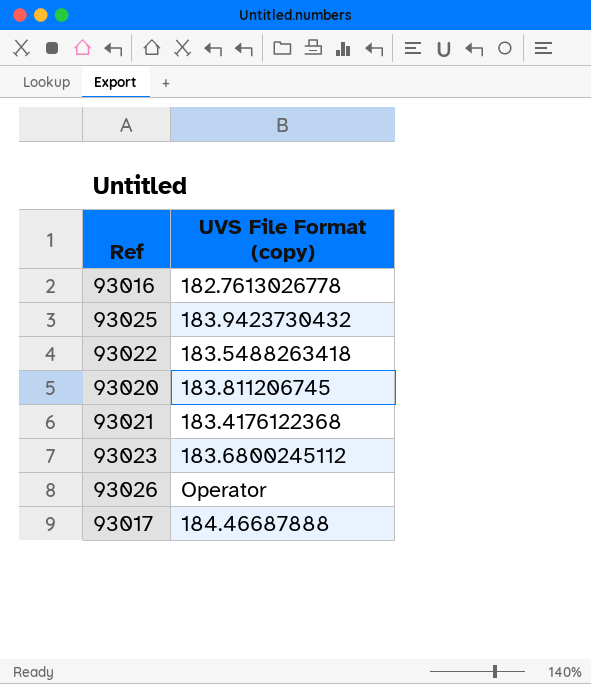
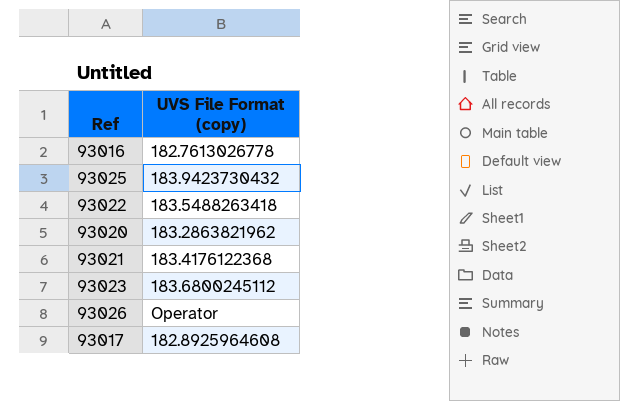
93020 | UVS File Format (copy): 183.811206745 -> 183.2863821962
93017 | UVS File Format (copy): 184.46687888 -> 182.8925964608

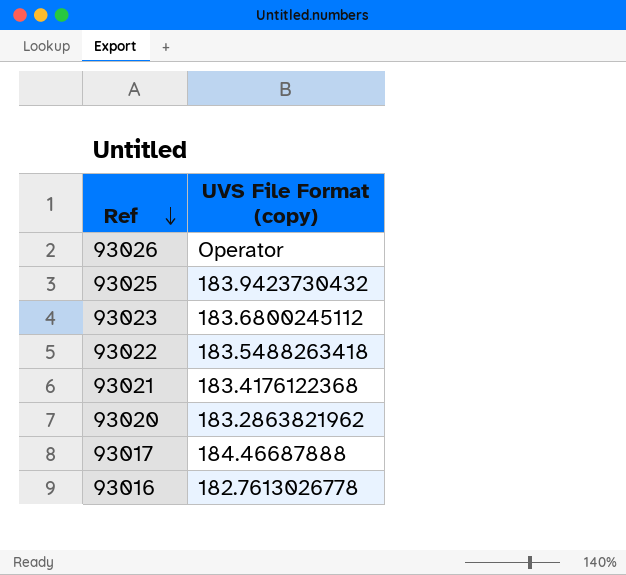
row order: none -> Ref descending
93017 | UVS File Format (copy): 182.8925964608 -> 184.46687888

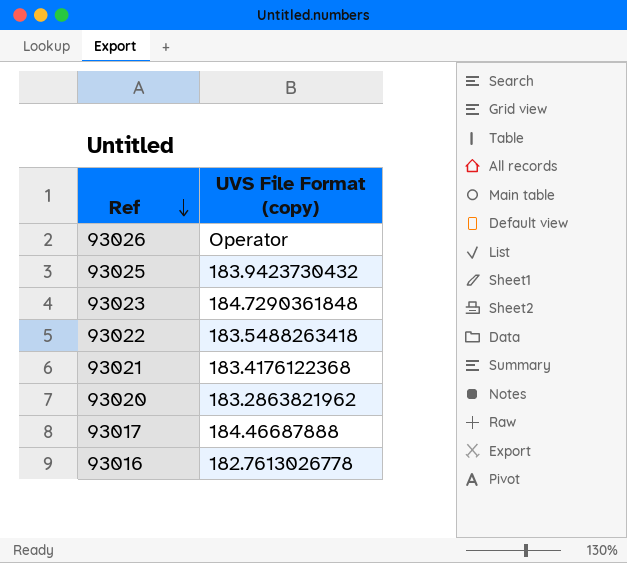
93023 | UVS File Format (copy): 183.6800245112 -> 184.7290361848

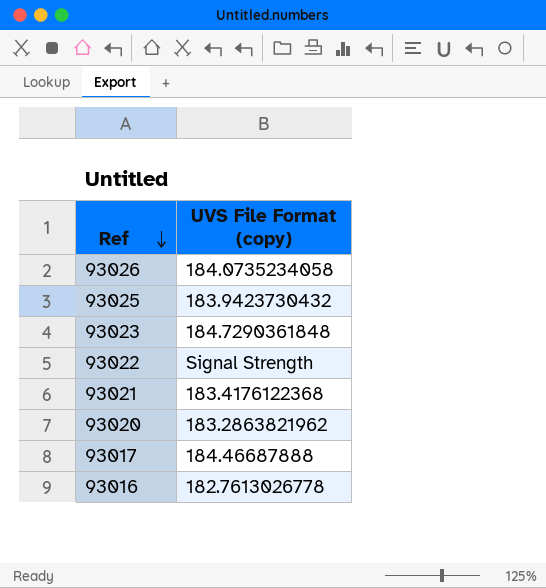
93026 | UVS File Format (copy): Operator -> 184.0735234058
93022 | UVS File Format (copy): 183.5488263418 -> Signal Strength

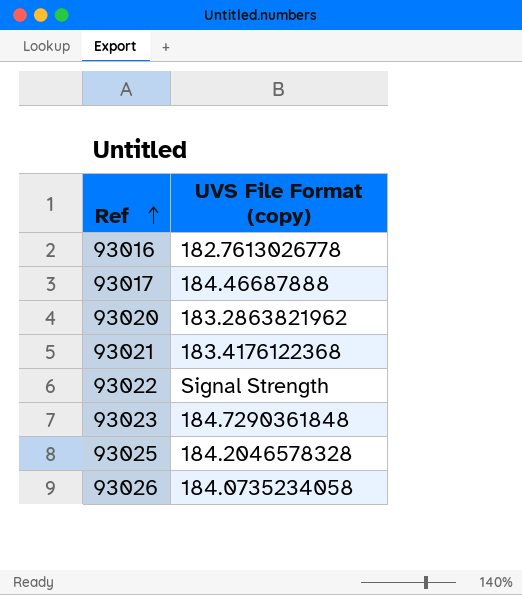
row order: Ref descending -> Ref ascending
93025 | UVS File Format (copy): 183.9423730432 -> 184.2046578328

